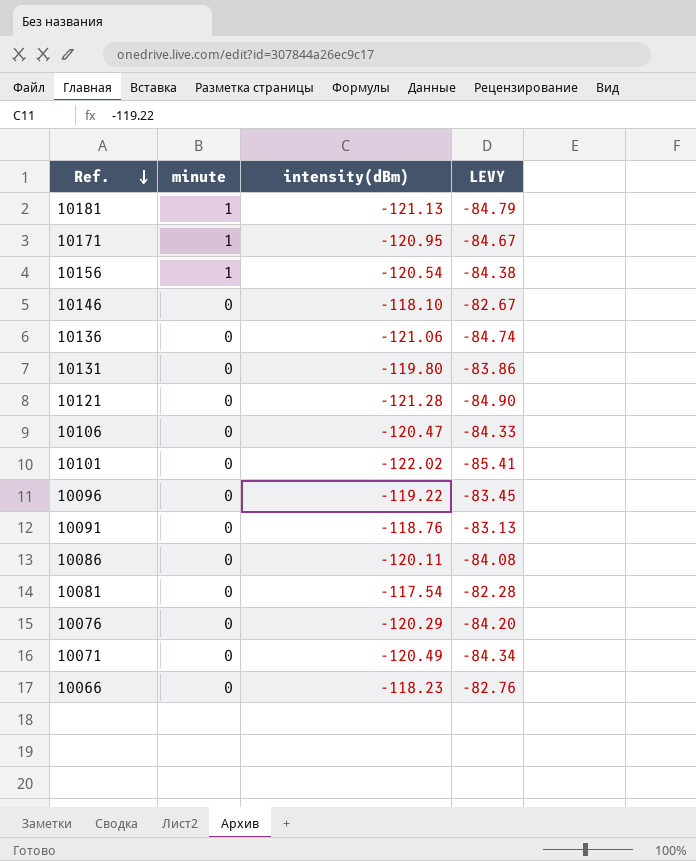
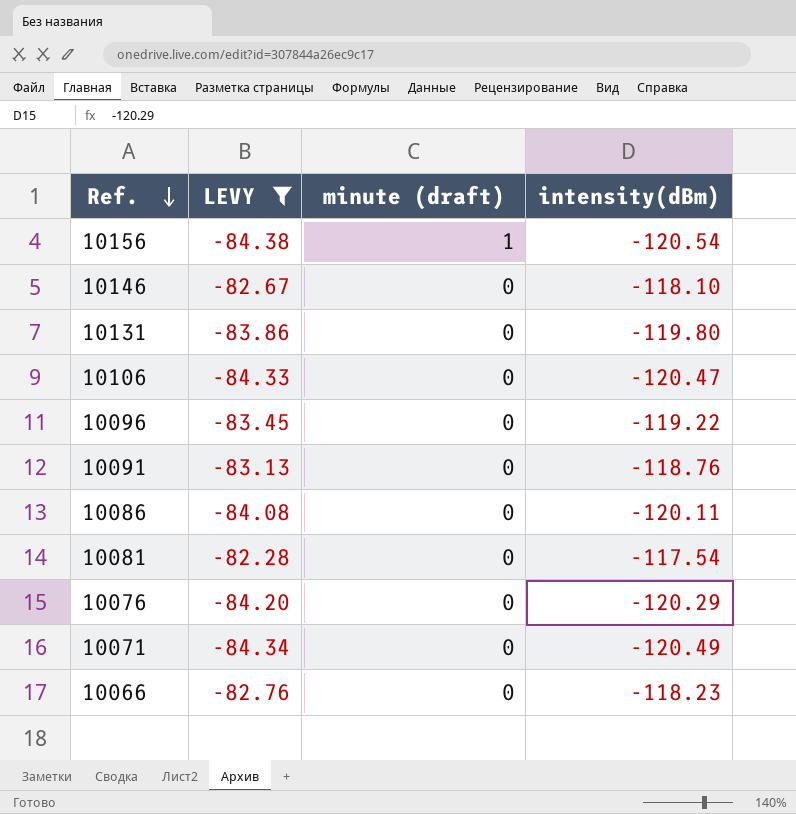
filter: none -> LEVY >= -84.38
column LEVY | position: 4 -> 2
column name: minute -> minute (draft)

